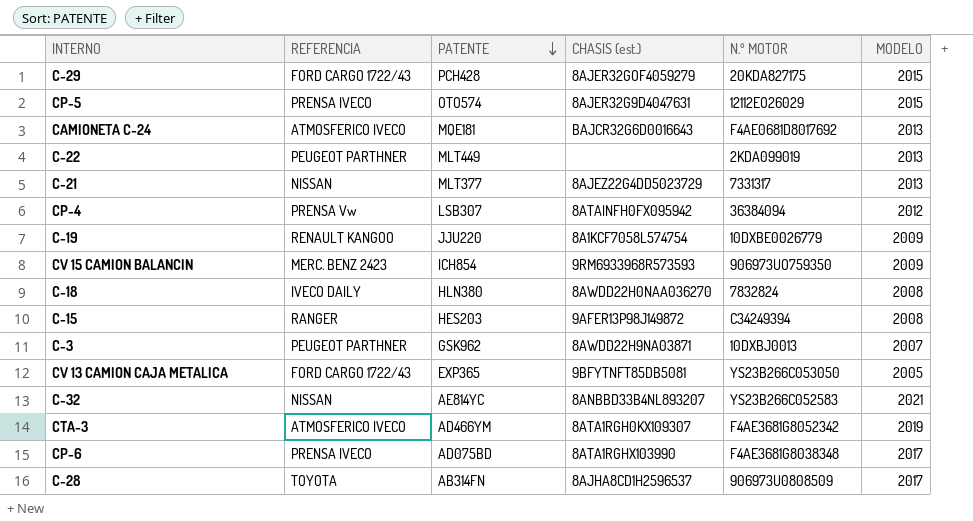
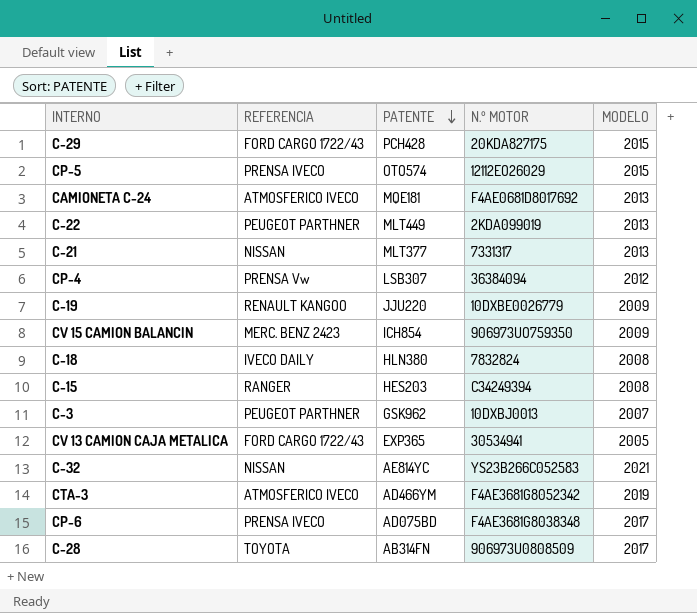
column CHASIS (est.) | position: 4 -> none
CV 13 CAMION CAJA METALICA | N.º MOTOR: YS23B266C053050 -> 30534941

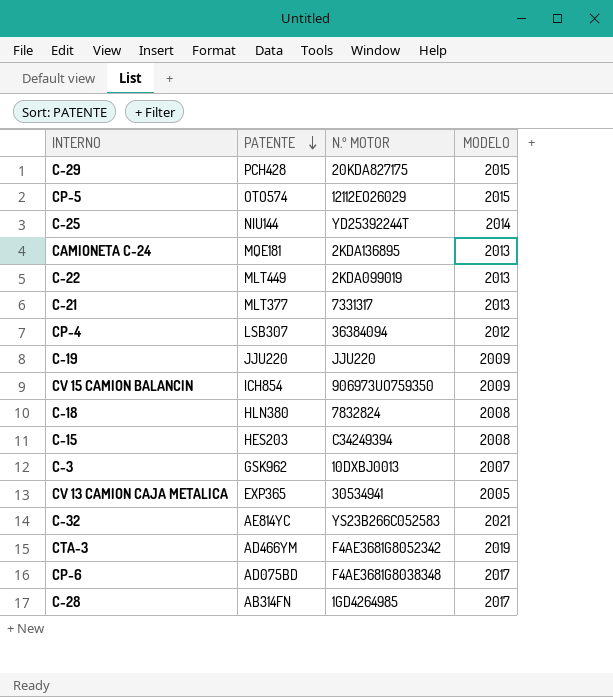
column REFERENCIA | position: 2 -> none
row C-25: none -> NIU144 | YD25392244T | 2014
CAMIONETA C-24 | N.º MOTOR: F4AE0681D8017692 -> 2KDA136895
C-19 | N.º MOTOR: 10DXBE0026779 -> JJU220
C-28 | N.º MOTOR: 906973U0808509 -> 1GD4264985

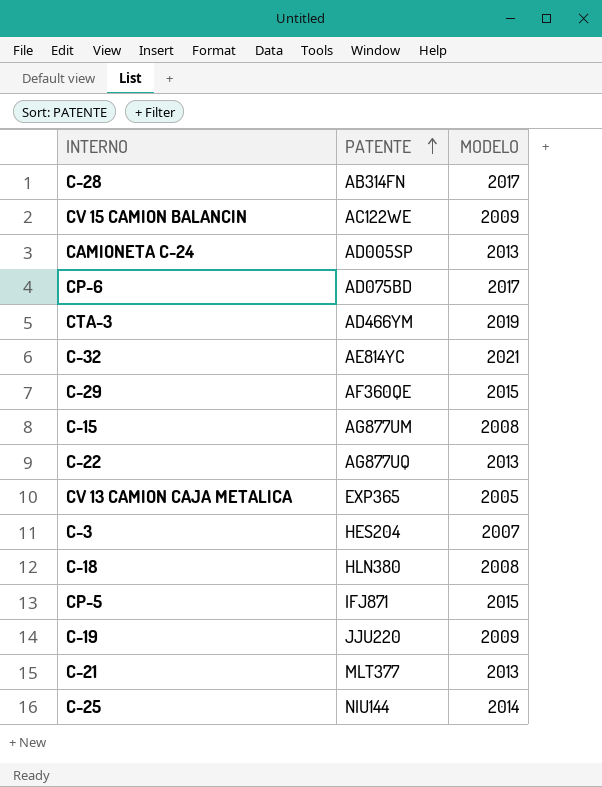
row order: PATENTE descending -> PATENTE ascending
column N.º MOTOR | position: 3 -> none
row CP-4: LSB307 | 36384094 | 2012 -> none
CV 15 CAMION BALANCIN | PATENTE: ICH854 -> AC122WE
CAMIONETA C-24 | PATENTE: MQE181 -> AD005SP
C-29 | PATENTE: PCH428 -> AF360QE
C-15 | PATENTE: HES203 -> AG877UM
C-22 | PATENTE: MLT449 -> AG877UQ
C-3 | PATENTE: GSK962 -> HES204
CP-5 | PATENTE: OTO574 -> IFJ871

